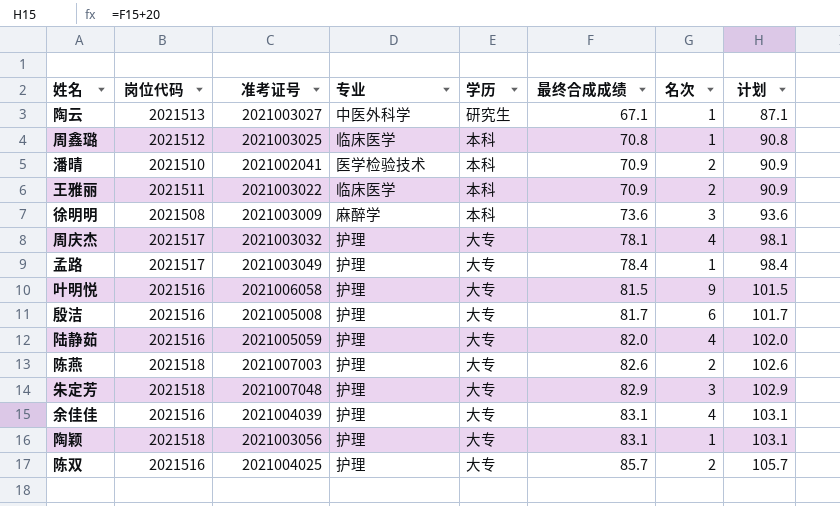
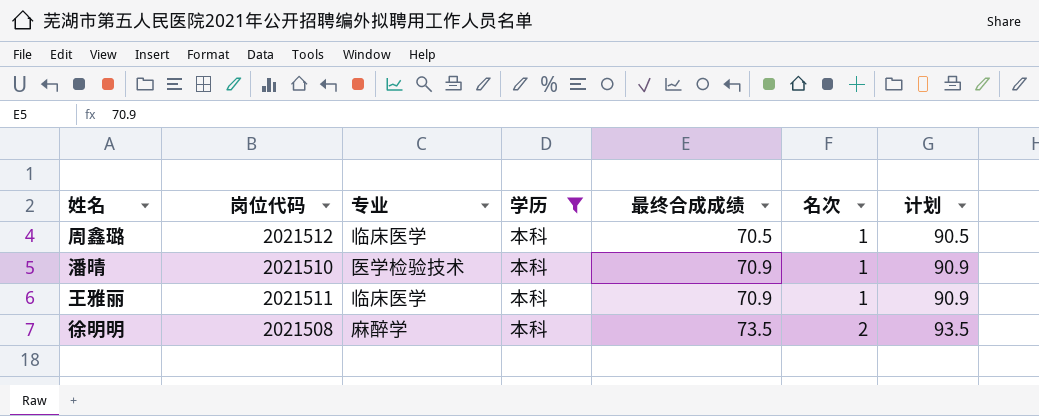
filter: none -> 学历 = 本科
column 准考证号 | position: 3 -> none
周鑫璐 | 最终合成成绩: 70.8 -> 70.5
周鑫璐 | 计划: 90.8 -> 90.5
潘晴 | 名次: 2 -> 1
王雅丽 | 名次: 2 -> 1
徐明明 | 最终合成成绩: 73.6 -> 73.5
徐明明 | 名次: 3 -> 2
徐明明 | 计划: 93.6 -> 93.5

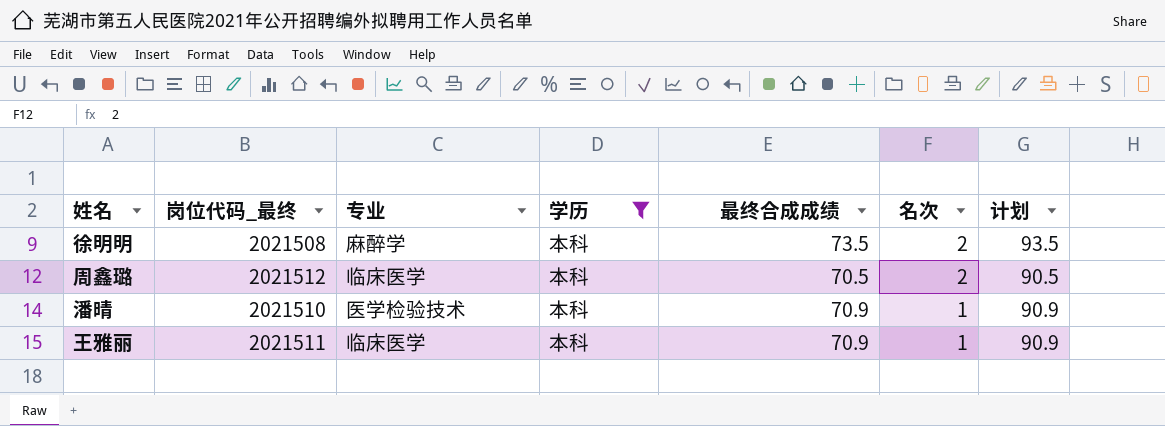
row order: 最终合成成绩 ascending -> 名次 descending
column name: 岗位代码 -> 岗位代码_最终
周鑫璐 | 名次: 1 -> 2

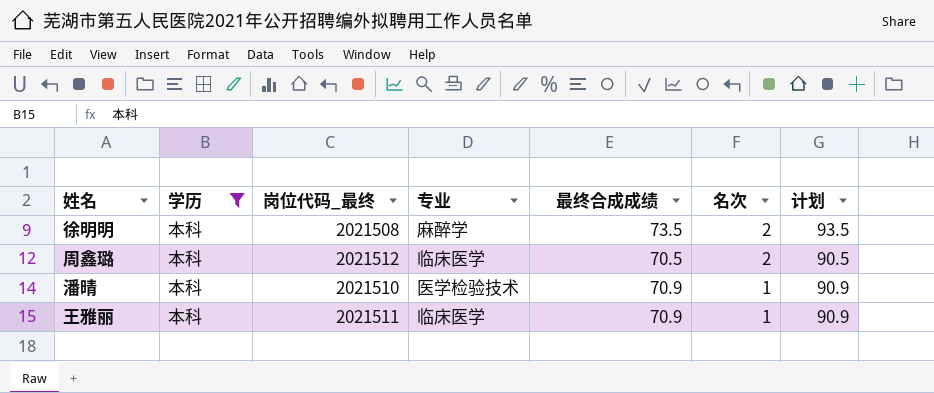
column 学历 | position: 4 -> 2

